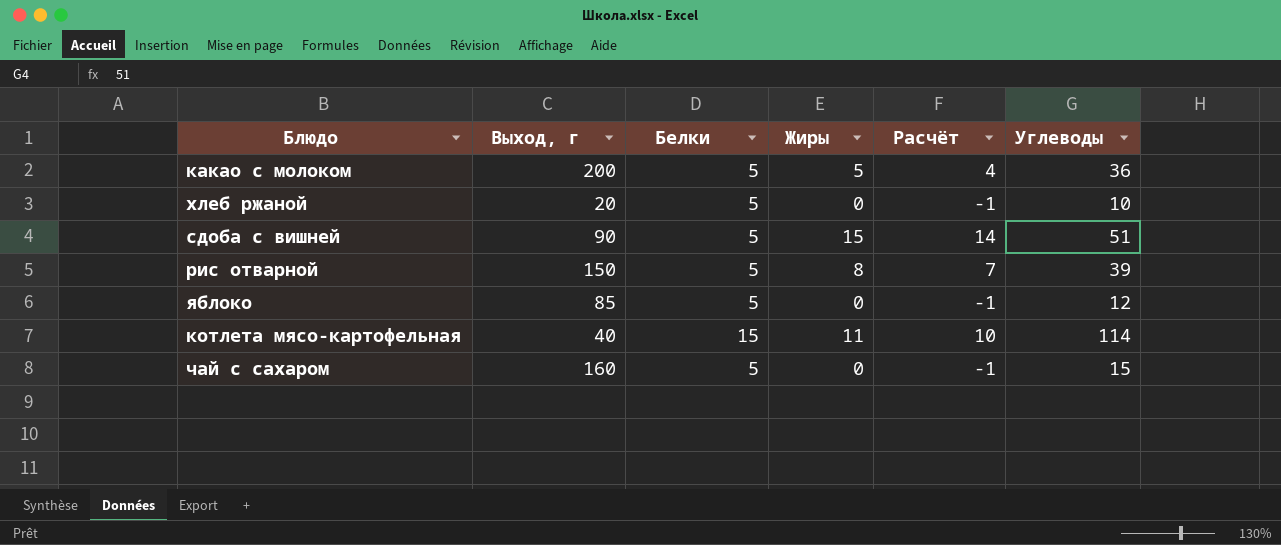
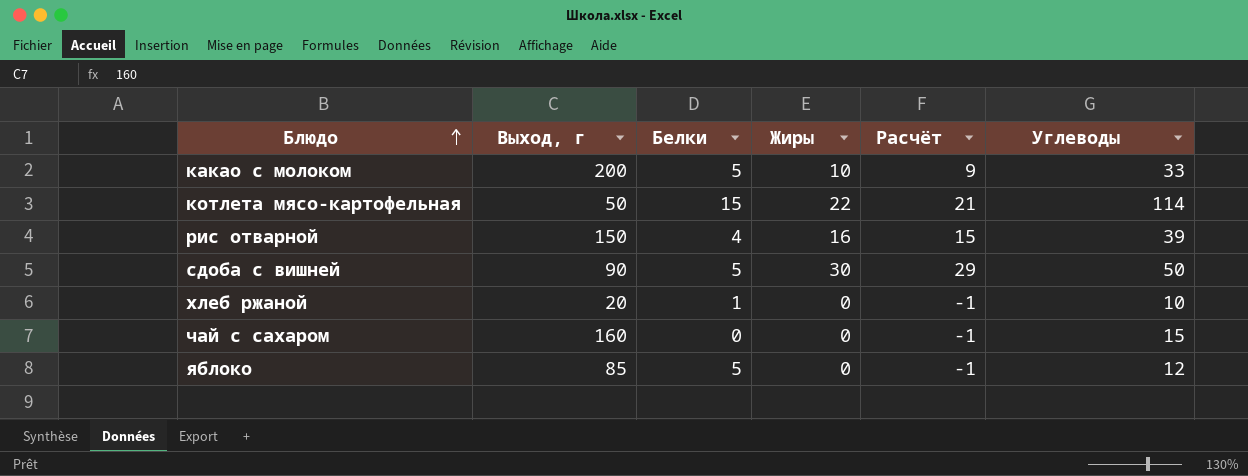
row order: none -> Блюдо ascending
какао с молоком | Жиры: 5 -> 10
какао с молоком | Расчёт: 4 -> 9
какао с молоком | Углеводы: 36 -> 33
котлета мясо-картофельная | Выход, г: 40 -> 50
котлета мясо-картофельная | Жиры: 11 -> 22
котлета мясо-картофельная | Расчёт: 10 -> 21
рис отварной | Белки: 5 -> 4
рис отварной | Жиры: 8 -> 16
рис отварной | Расчёт: 7 -> 15
сдоба с вишней | Жиры: 15 -> 30
сдоба с вишней | Расчёт: 14 -> 29
сдоба с вишней | Углеводы: 51 -> 50
хлеб ржаной | Белки: 5 -> 1
чай с сахаром | Белки: 5 -> 0

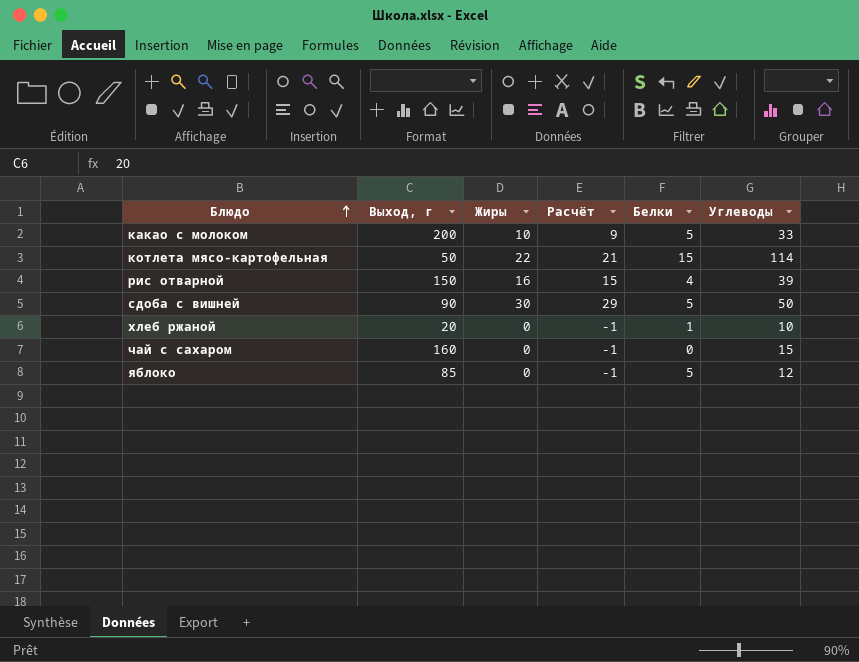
column Белки | position: 3 -> 5

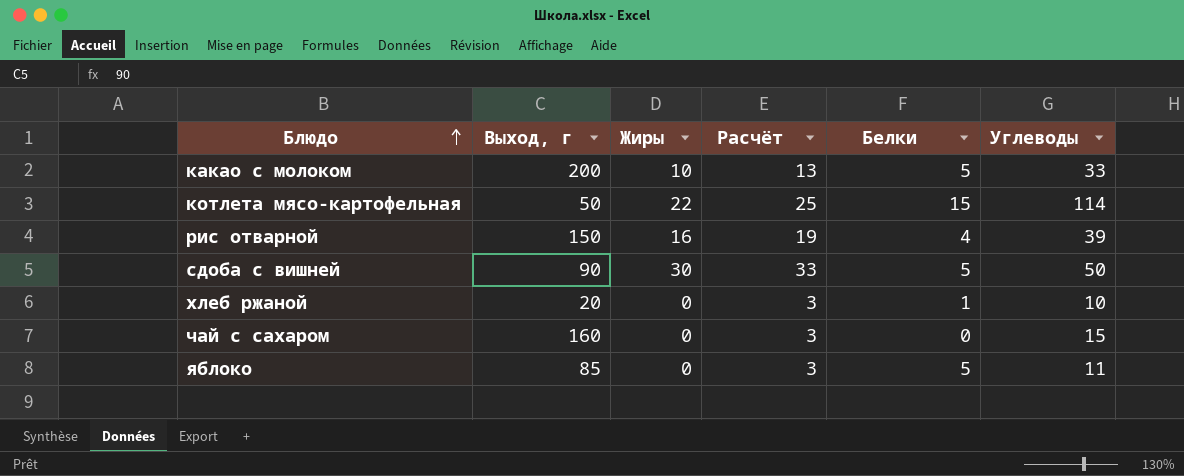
column Расчёт | formula: [Жиры] - 1 -> [Жиры] + 3
яблоко | Углеводы: 12 -> 11

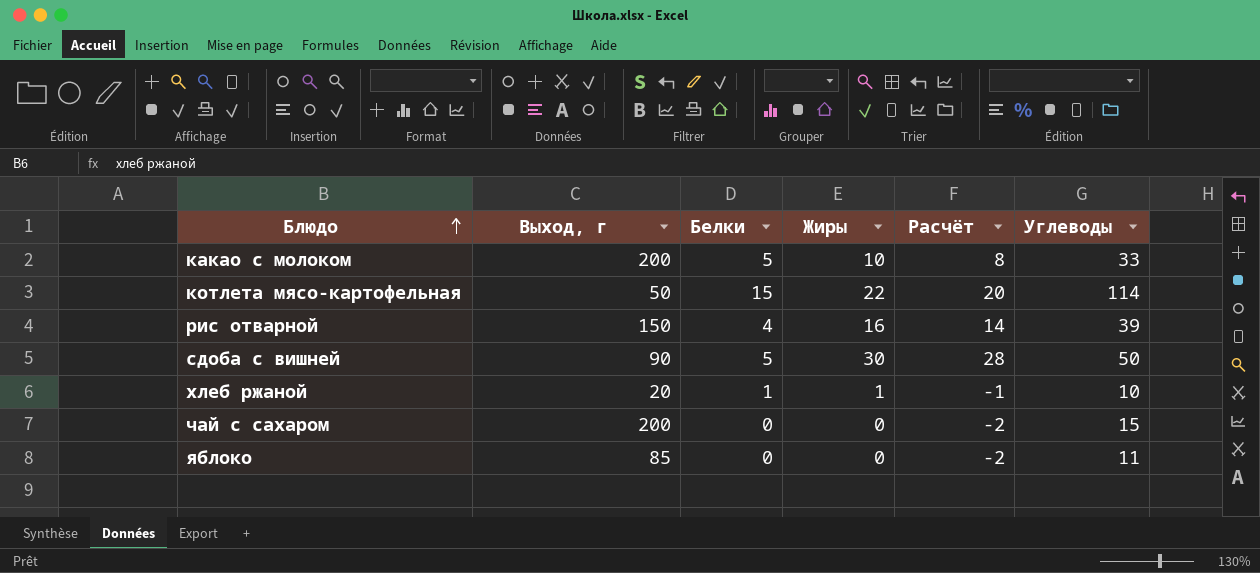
column Белки | position: 5 -> 3
column Расчёт | formula: [Жиры] + 3 -> [Жиры] - 2
хлеб ржаной | Жиры: 0 -> 1
чай с сахаром | Выход, г: 160 -> 200
яблоко | Белки: 5 -> 0

